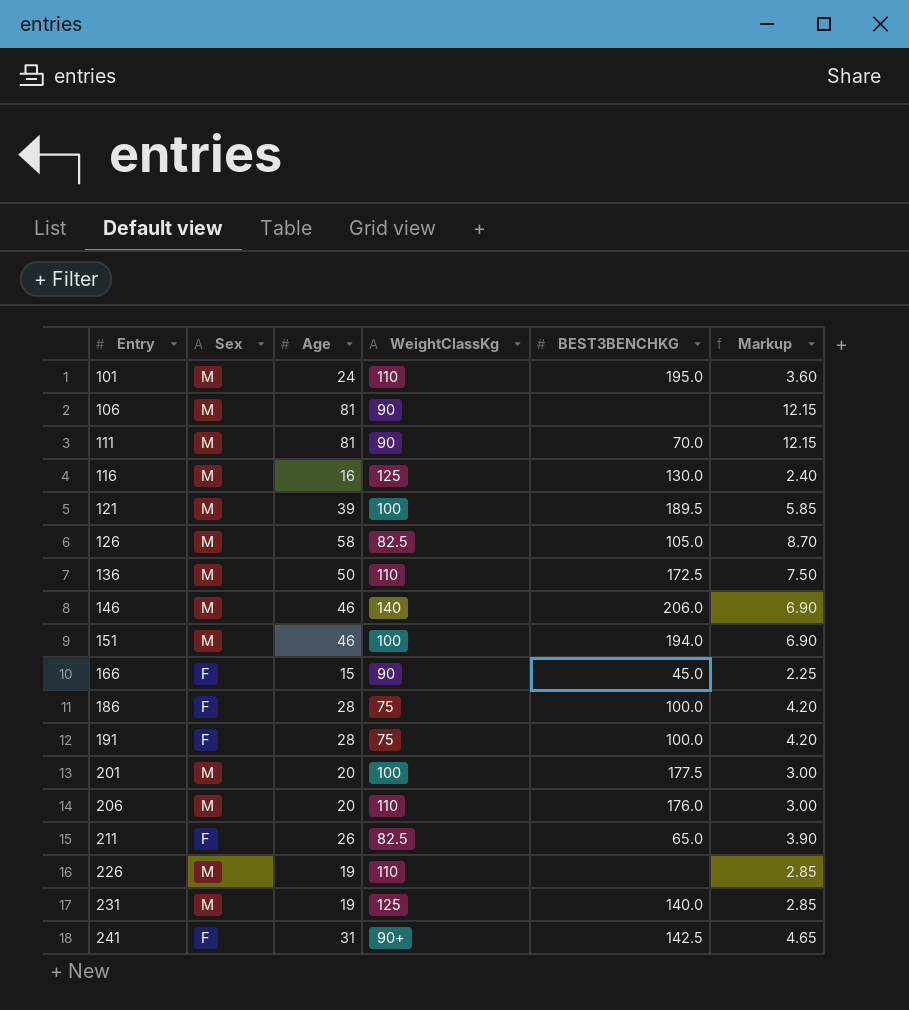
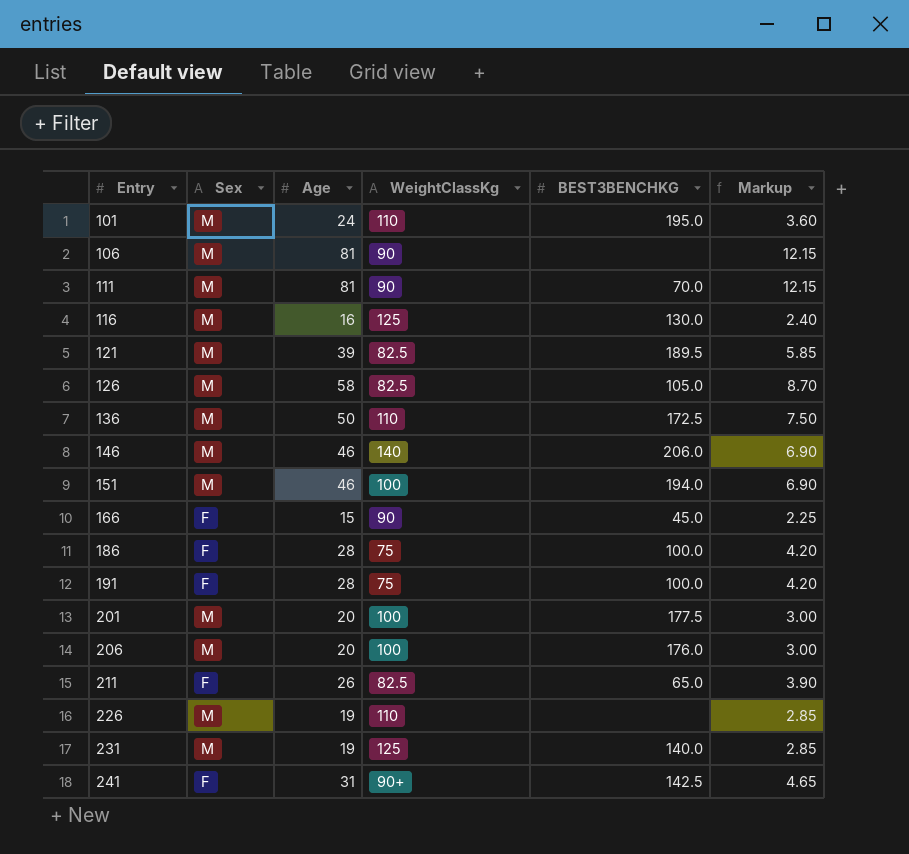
121 | WeightClassKg: 100 -> 82.5
206 | WeightClassKg: 110 -> 100

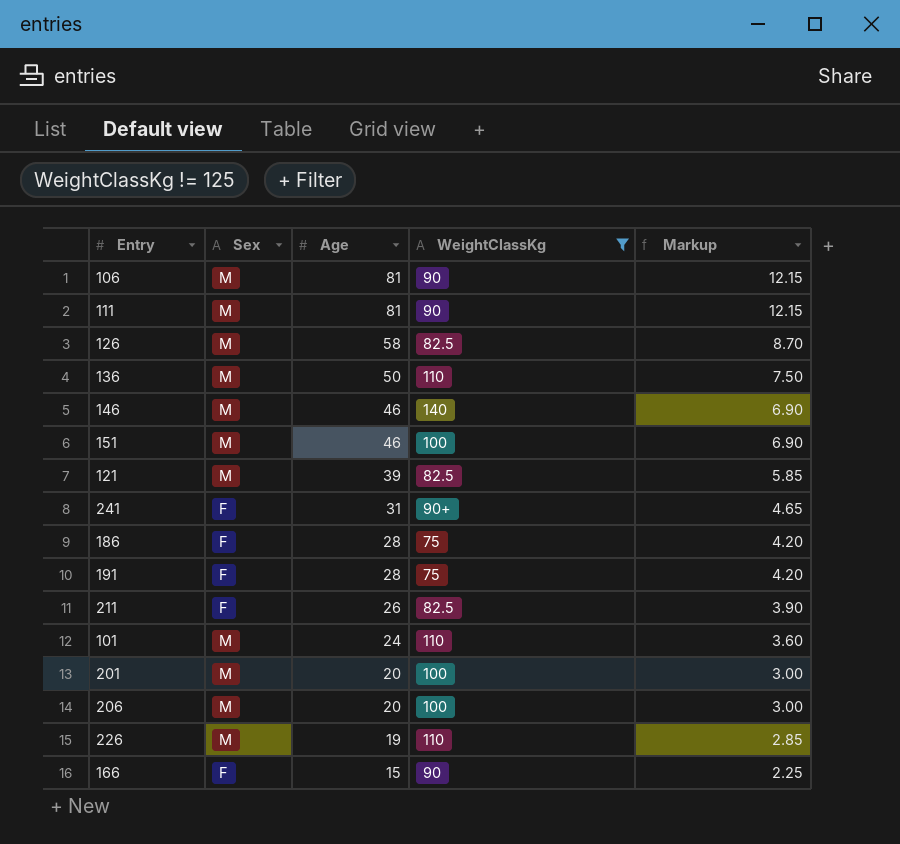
filter: none -> WeightClassKg != 125
row order: Entry ascending -> Age descending
column BEST3BENCHKG | position: 5 -> none

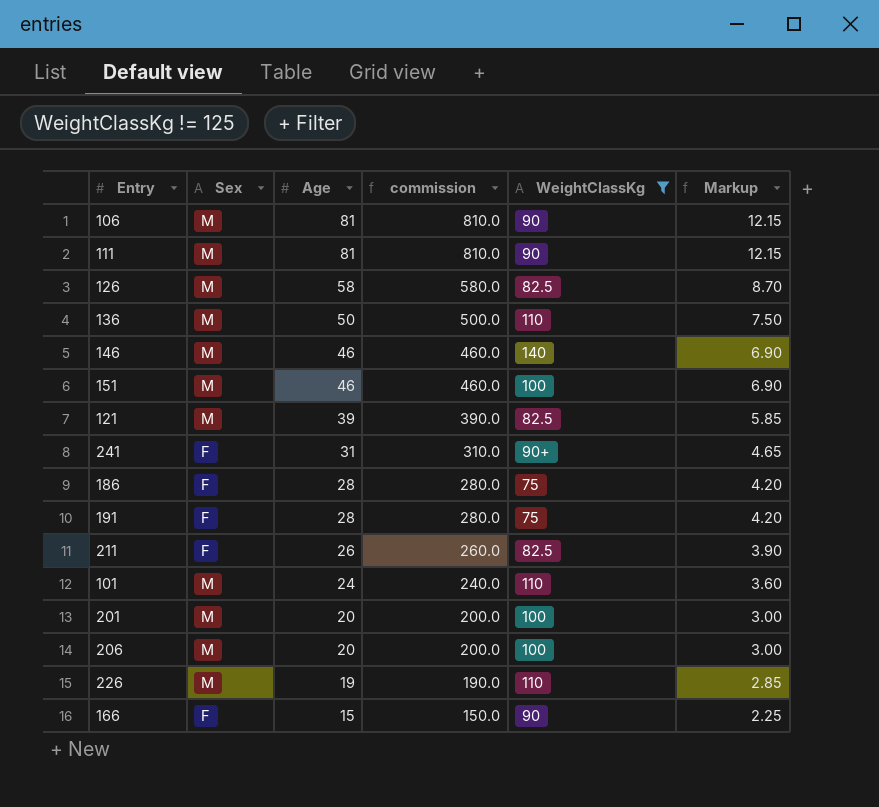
column commission | formula: none -> [Age] * 10

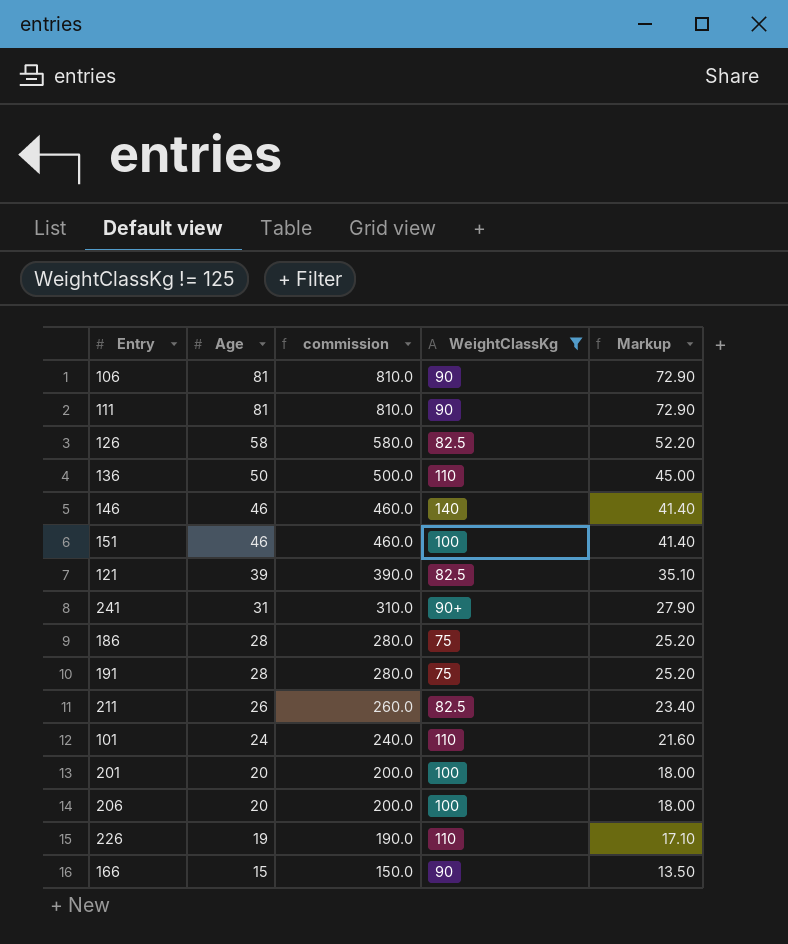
column Sex | position: 2 -> none
column Markup | formula: [Age] * 0.15 -> [Age] * 0.9

